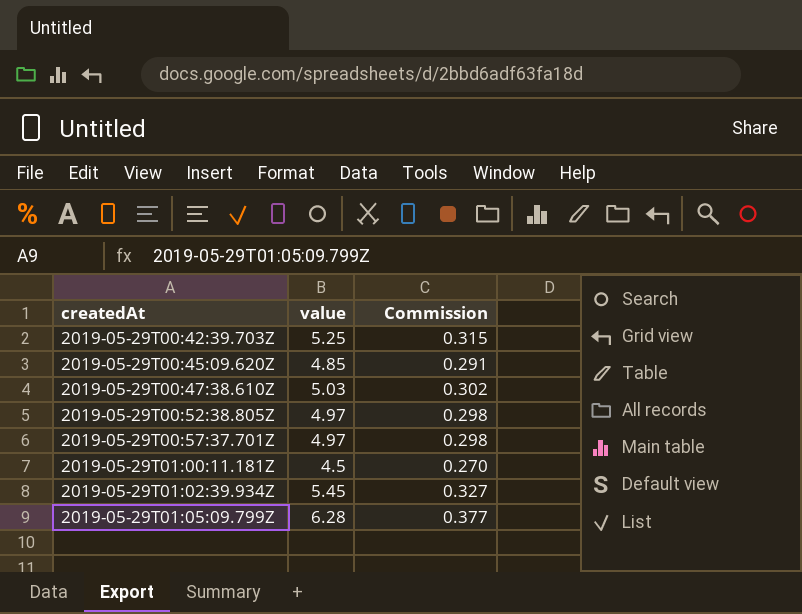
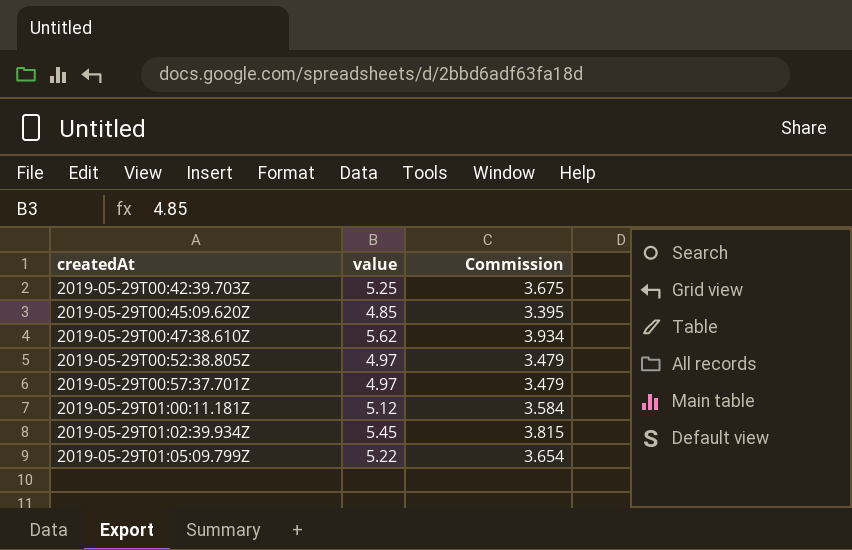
column Commission | formula: [value] * 0.06 -> [value] * 0.7
2019-05-29T00:47:38.610Z | value: 5.03 -> 5.62
2019-05-29T01:00:11.181Z | value: 4.5 -> 5.12
2019-05-29T01:05:09.799Z | value: 6.28 -> 5.22

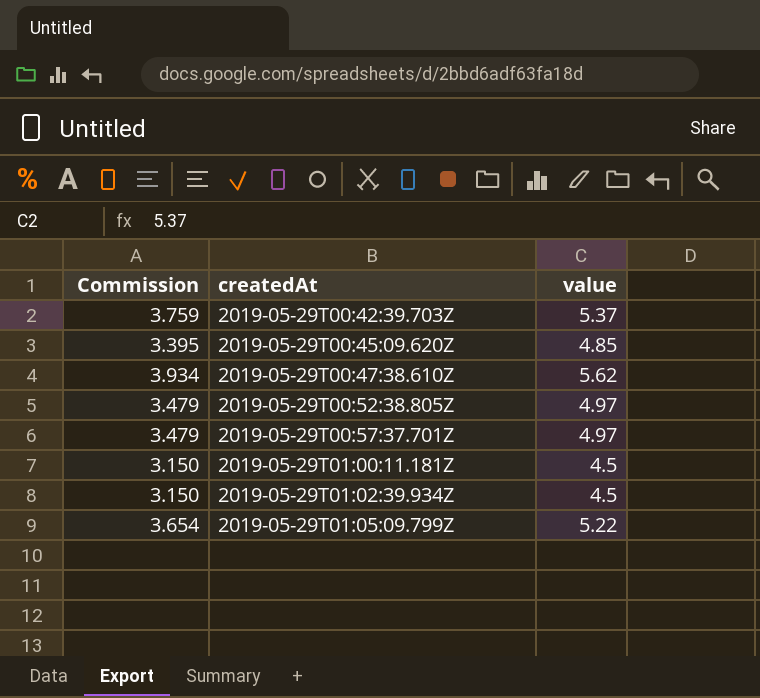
column Commission | position: 3 -> 1
2019-05-29T00:42:39.703Z | Commission: 3.675 -> 3.759
2019-05-29T00:42:39.703Z | value: 5.25 -> 5.37
2019-05-29T01:00:11.181Z | Commission: 3.584 -> 3.150
2019-05-29T01:00:11.181Z | value: 5.12 -> 4.5
2019-05-29T01:02:39.934Z | Commission: 3.815 -> 3.150
2019-05-29T01:02:39.934Z | value: 5.45 -> 4.5

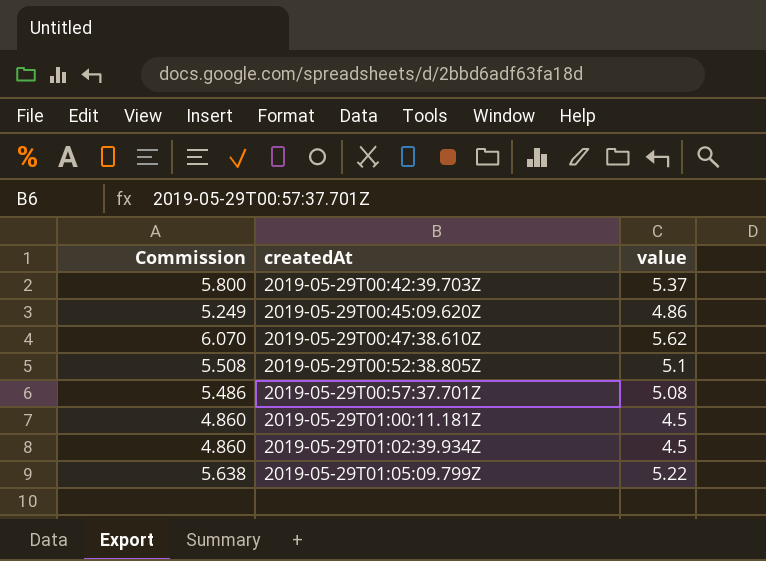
column Commission | formula: [value] * 0.7 -> [value] * 1.08
2019-05-29T00:45:09.620Z | value: 4.85 -> 4.86
2019-05-29T00:52:38.805Z | value: 4.97 -> 5.1
2019-05-29T00:57:37.701Z | value: 4.97 -> 5.08

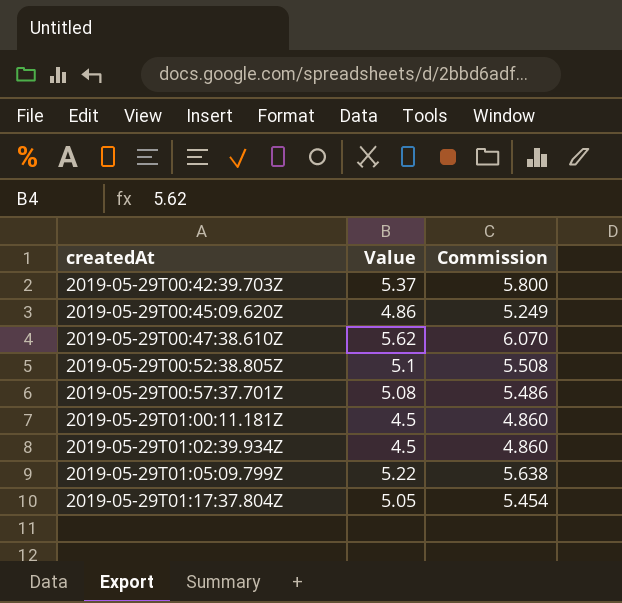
column name: value -> Value
column Commission | position: 1 -> 3
row 2019-05-29T01:17:37.804Z: none -> 5.05 | 5.454

